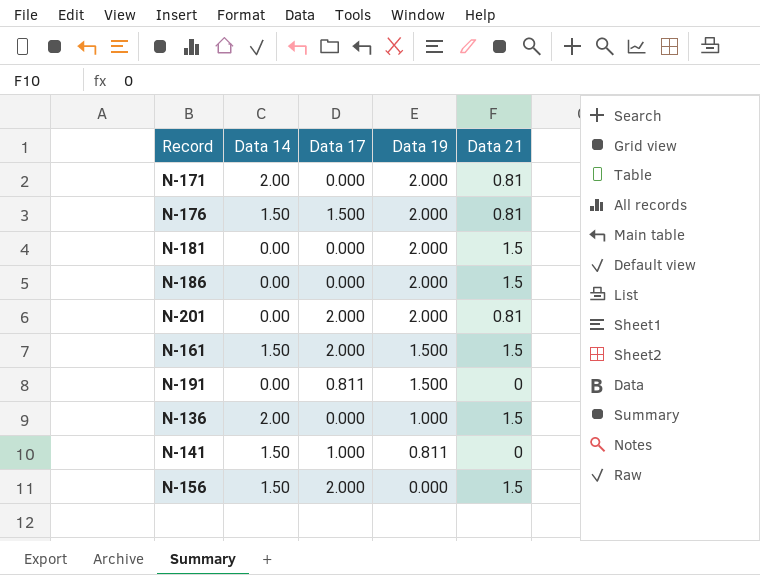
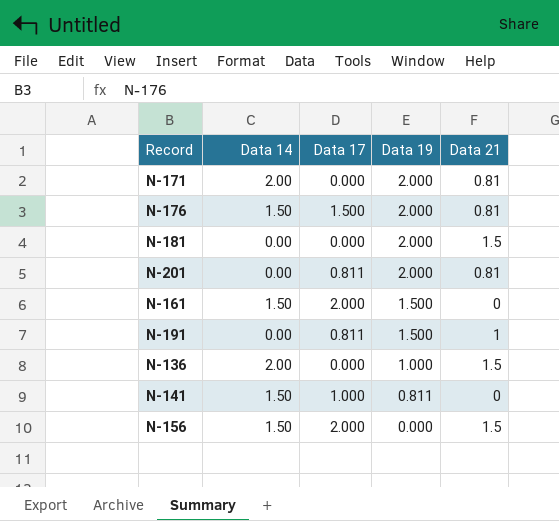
row N-186: 0.00 | 0.000 | 2.000 | 1.5 -> none
N-201 | Data 17: 2.000 -> 0.811
N-161 | Data 21: 1.5 -> 0
N-191 | Data 21: 0 -> 1

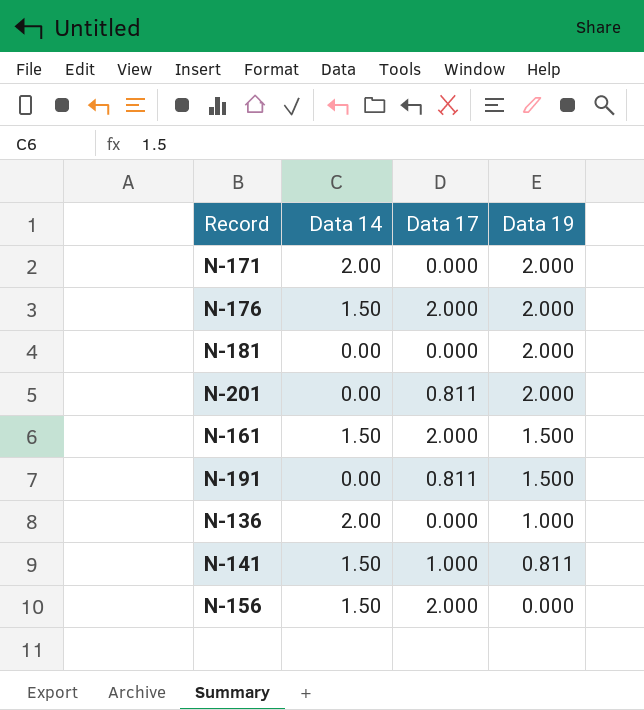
column Data 21 | position: 5 -> none
N-176 | Data 17: 1.500 -> 2.000

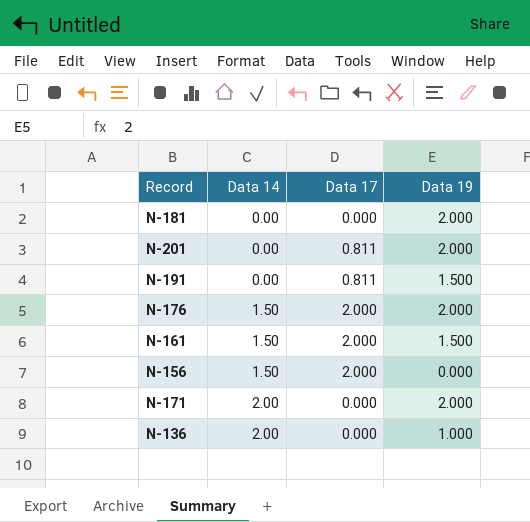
row order: Data 19 descending -> Data 14 ascending
row N-141: 1.50 | 1.000 | 0.811 -> none

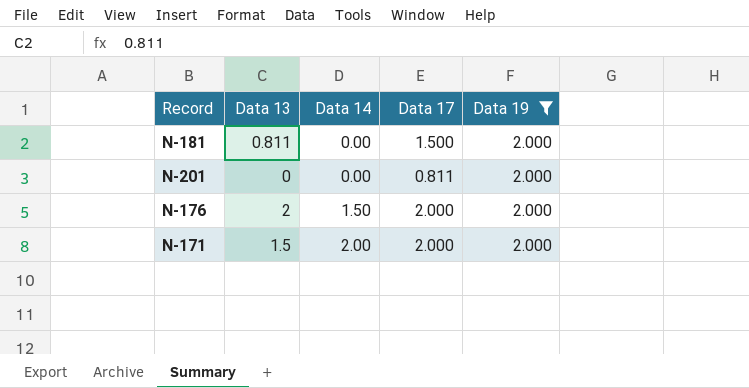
filter: none -> Data 19 = 2.000
column Data 13 | position: none -> 2
N-181 | Data 17: 0.000 -> 1.500
N-171 | Data 17: 0.000 -> 2.000

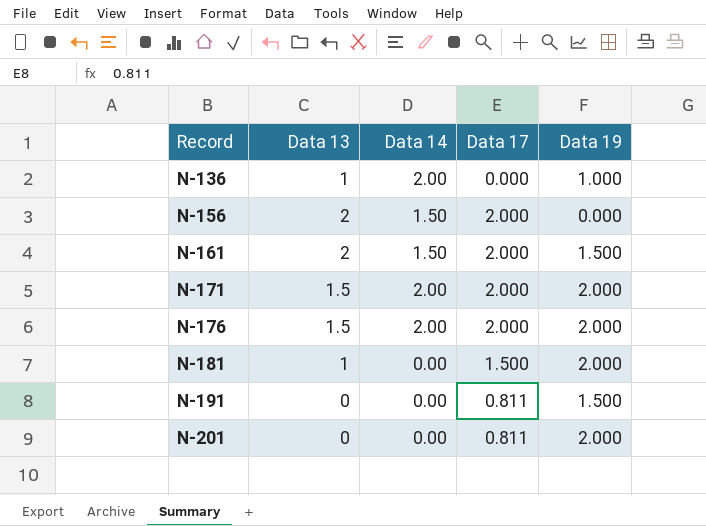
filter: Data 19 = 2.000 -> none
row order: Data 14 ascending -> Record ascending
N-176 | Data 13: 2 -> 1.5
N-176 | Data 14: 1.50 -> 2.00
N-181 | Data 13: 0.811 -> 1

